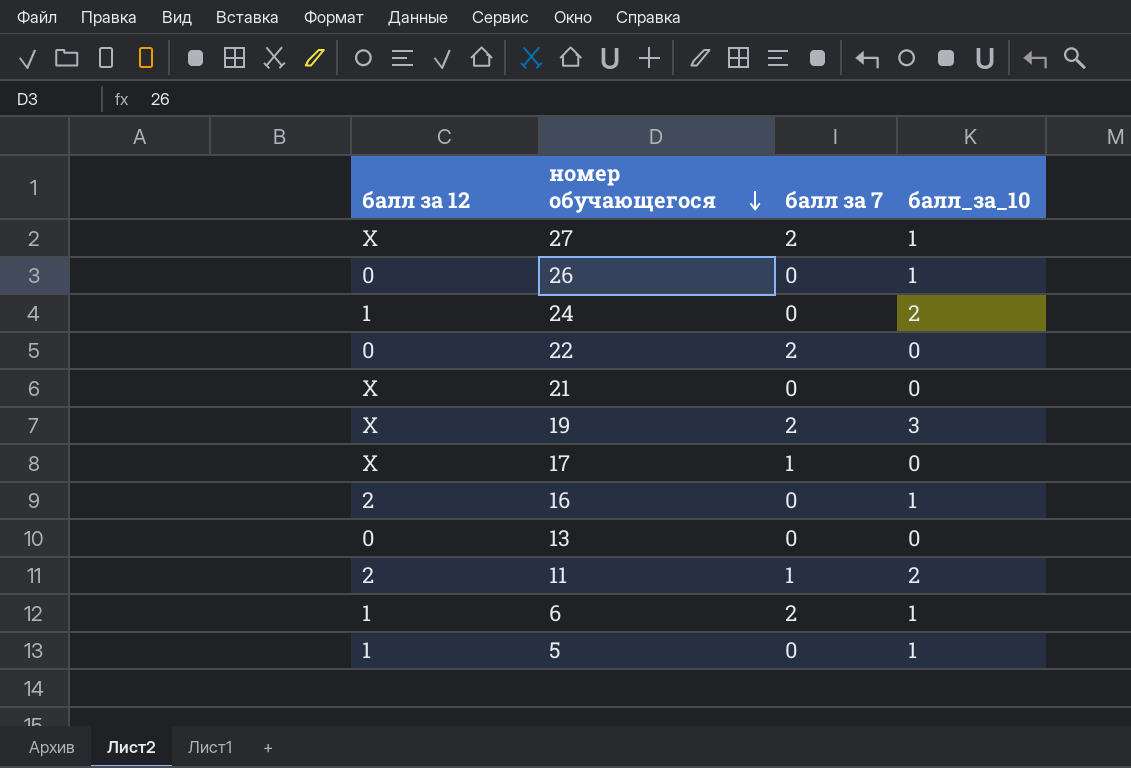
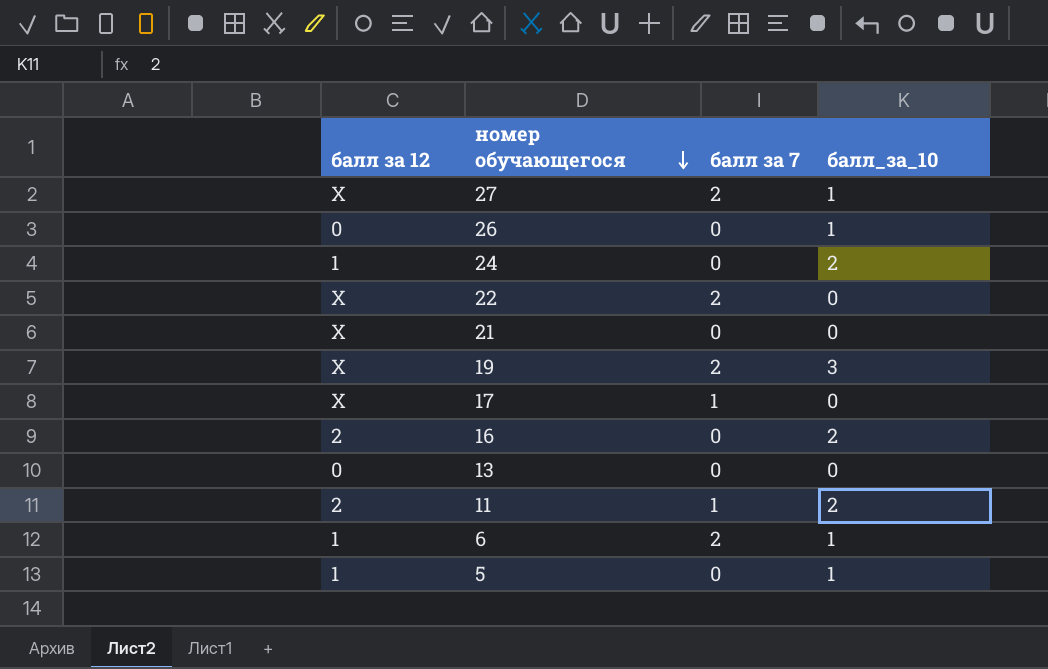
22 | балл за 12: 0 -> X
16 | балл_за_10: 1 -> 2

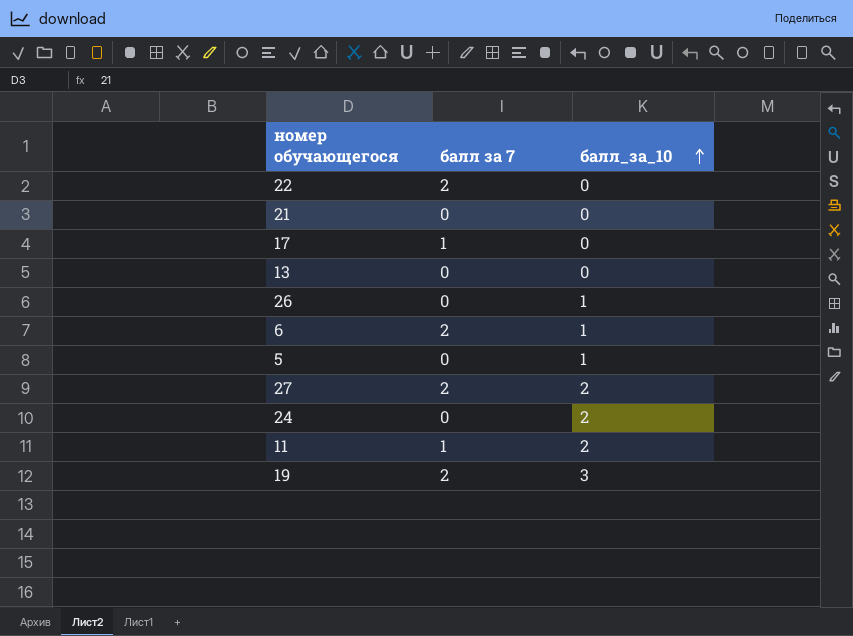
row order: номер обучающегося descending -> балл_за_10 ascending
column балл за 12 | position: 1 -> none
row 16: 2 | 0 | 2 -> none
27 | балл_за_10: 1 -> 2

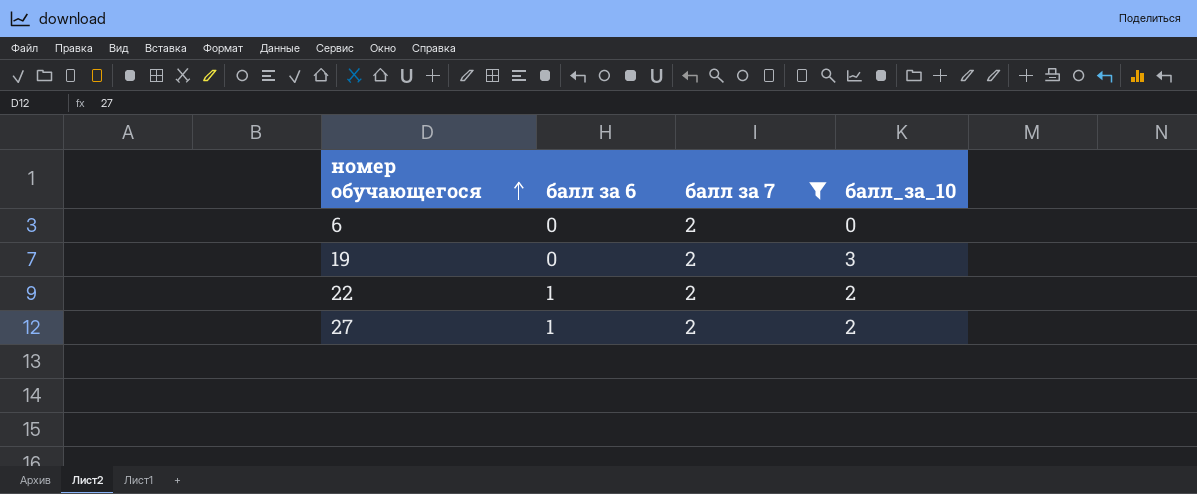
filter: none -> балл за 7 = 2
row order: балл_за_10 ascending -> номер обучающегося ascending
column балл за 6 | position: none -> 2
6 | балл_за_10: 1 -> 0
22 | балл_за_10: 0 -> 2

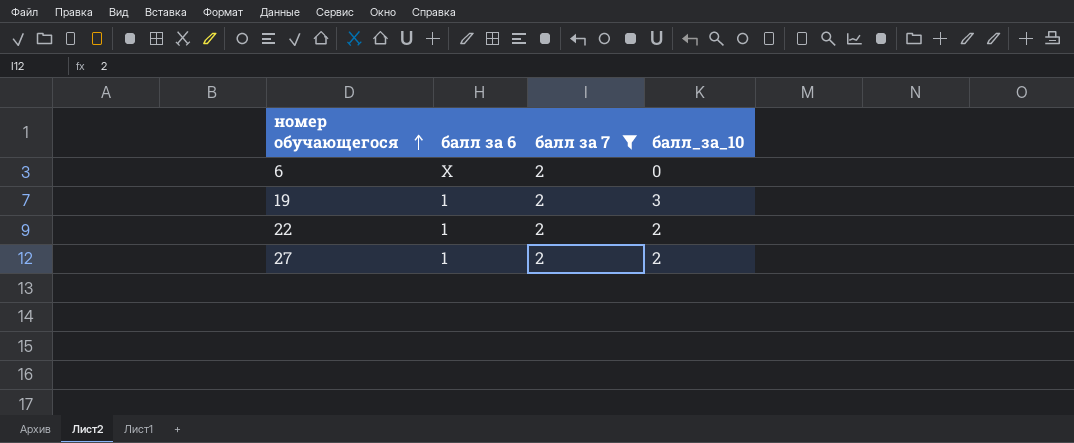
6 | балл за 6: 0 -> X
19 | балл за 6: 0 -> 1

